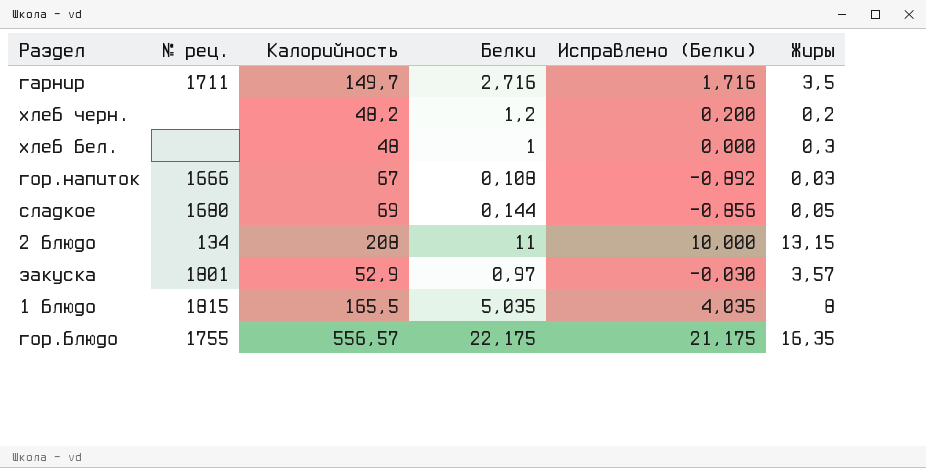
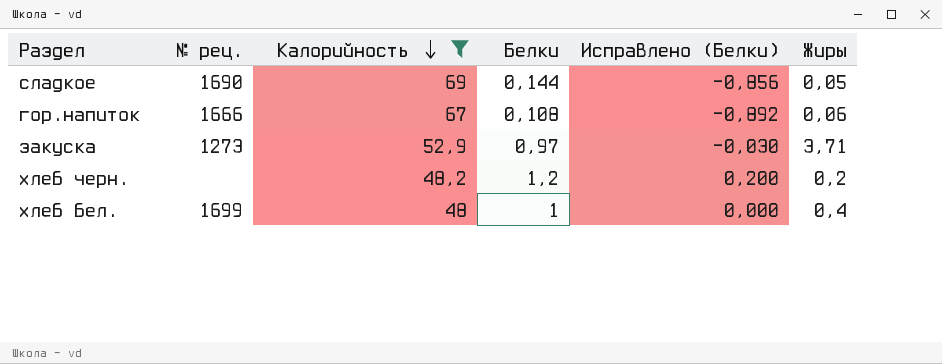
filter: none -> Калорийность <= 69
row order: none -> Калорийность descending
сладкое | № рец.: 1680 -> 1690
гор.напиток | Жиры: 0,03 -> 0,06
закуска | № рец.: 1801 -> 1273
закуска | Жиры: 3,57 -> 3,71
хлеб бел. | № рец.: none -> 1699
хлеб бел. | Жиры: 0,3 -> 0,4

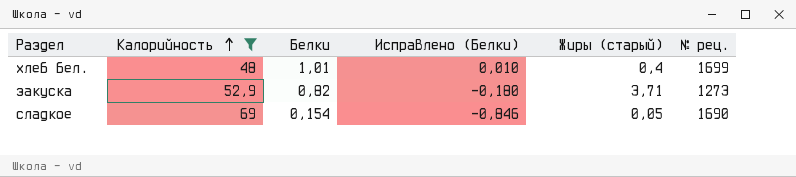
row order: Калорийность descending -> Калорийность ascending
column name: Жиры -> Жиры (старый)
column № рец. | position: 2 -> 6
row гор.напиток: 1666 | 67 | 0,108 | -0,892 | 0,06 -> none
row хлеб черн.: none | 48,2 | 1,2 | 0,200 | 0,2 -> none
хлеб бел. | Белки: 1 -> 1,01
хлеб бел. | Исправлено (Белки): 0,000 -> 0,010
закуска | Белки: 0,97 -> 0,82
закуска | Исправлено (Белки): -0,030 -> -0,180
сладкое | Белки: 0,144 -> 0,154
сладкое | Исправлено (Белки): -0,856 -> -0,846

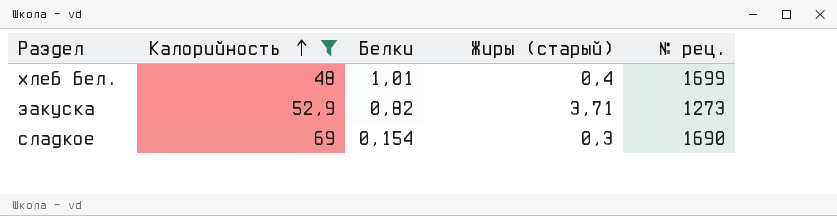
column Исправлено (Белки) | formula: [Белки] - 1 -> none
сладкое | Жиры (старый): 0,05 -> 0,3

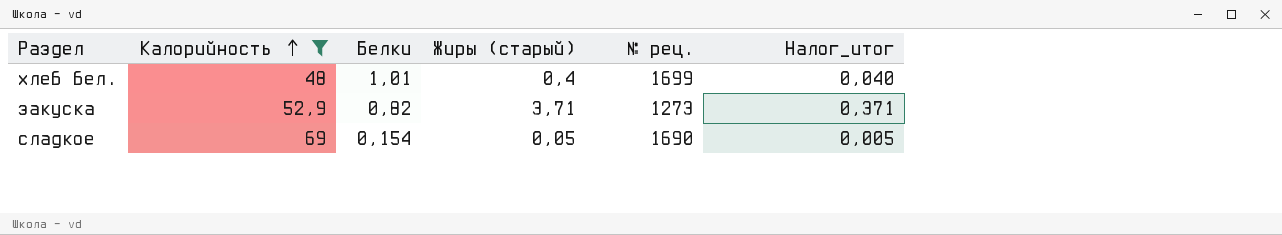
column Налог_итог | formula: none -> [Жиры (старый)] * 0,1
сладкое | Жиры (старый): 0,3 -> 0,05

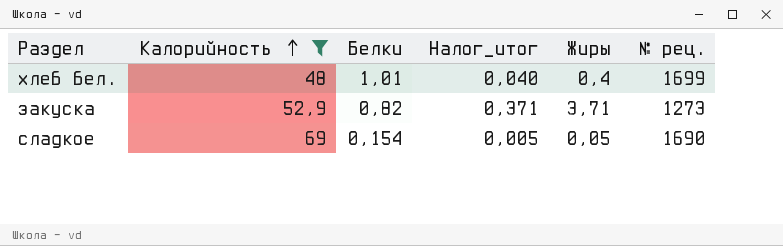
column Налог_итог | position: 6 -> 4
column name: Жиры (старый) -> Жиры

